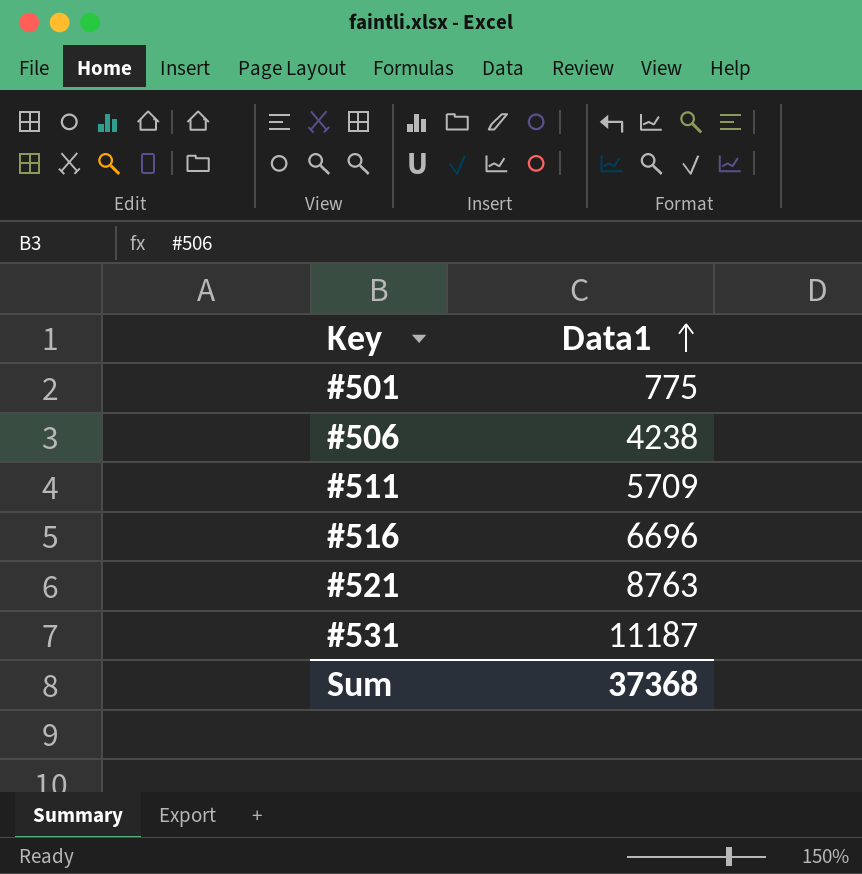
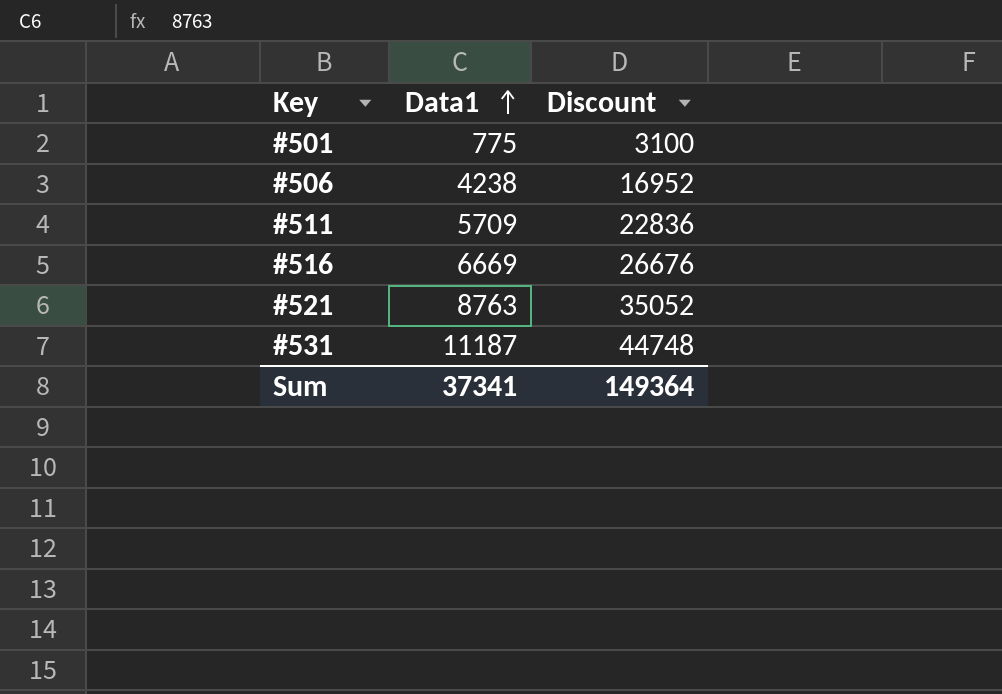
column Discount | formula: none -> [Data1] * 4
#516 | Data1: 6696 -> 6669
Sum | Data1: 37368 -> 37341

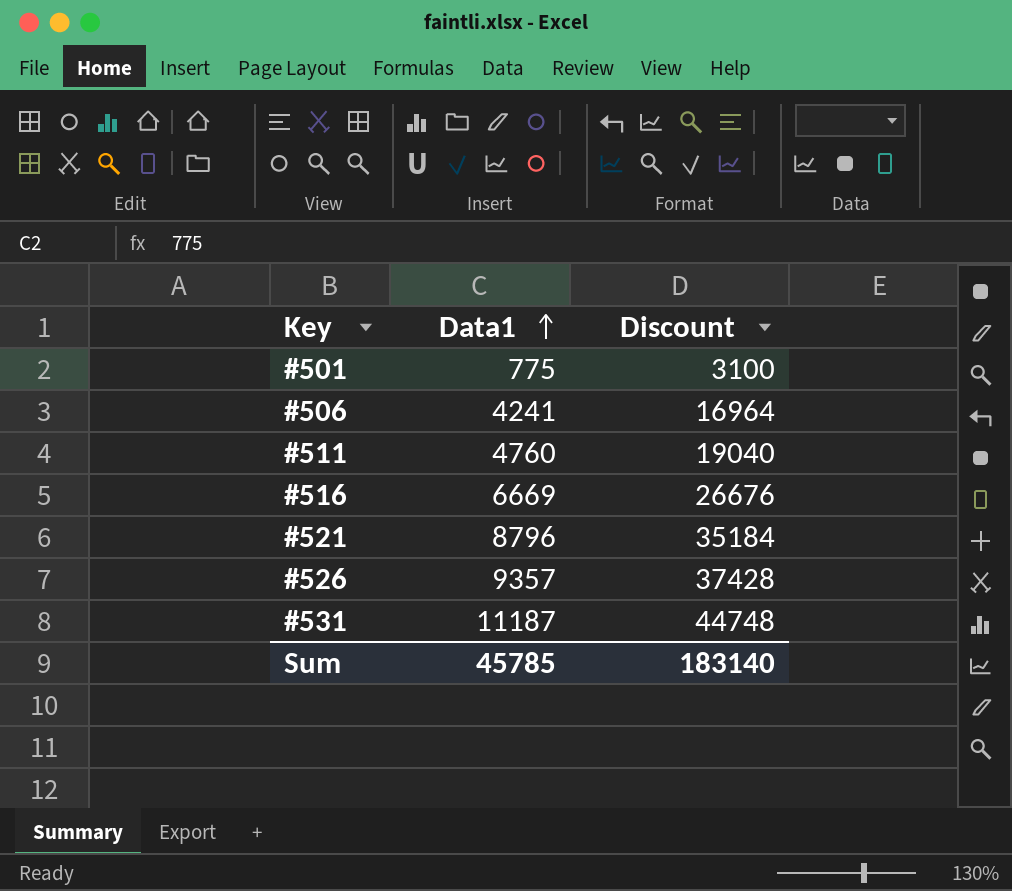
#506 | Data1: 4238 -> 4241
#506 | Discount: 16952 -> 16964
#511 | Data1: 5709 -> 4760
#511 | Discount: 22836 -> 19040
#521 | Data1: 8763 -> 8796
#521 | Discount: 35052 -> 35184
row #526: none -> 9357 | 37428
Sum | Data1: 37341 -> 45785
Sum | Discount: 149364 -> 183140

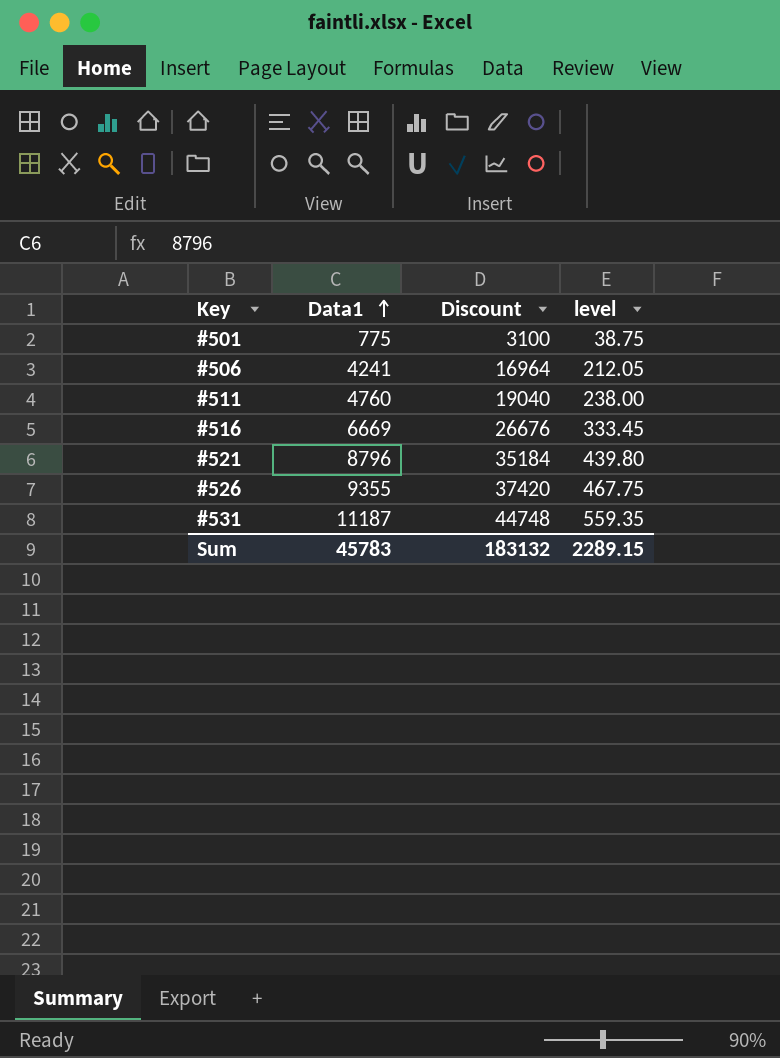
column level | formula: none -> [Data1] * 0.05
#526 | Data1: 9357 -> 9355
#526 | Discount: 37428 -> 37420
Sum | Data1: 45785 -> 45783
Sum | Discount: 183140 -> 183132

